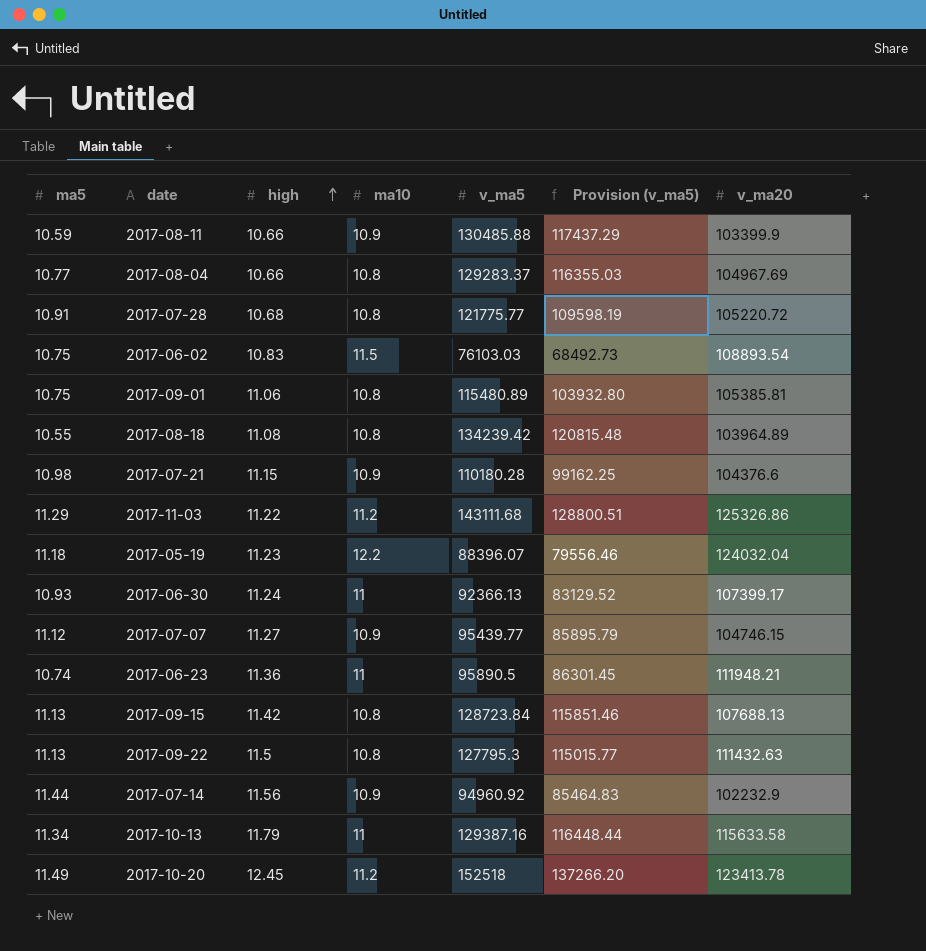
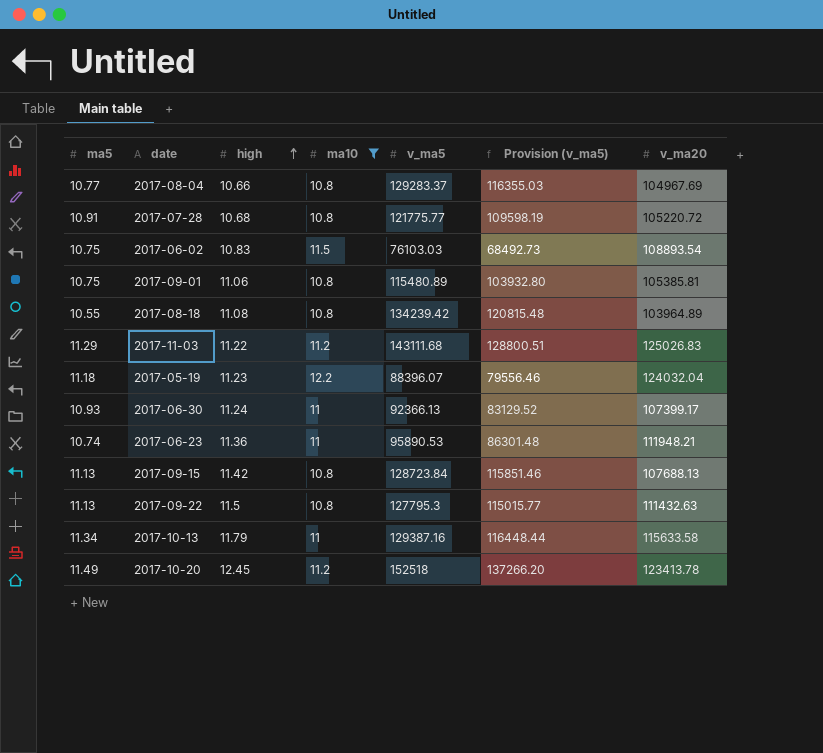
filter: none -> ma10 != 10.9
2017-11-03 | v_ma20: 125326.86 -> 125026.83
2017-06-23 | v_ma5: 95890.5 -> 95890.53
2017-06-23 | Provision (v_ma5): 86301.45 -> 86301.48

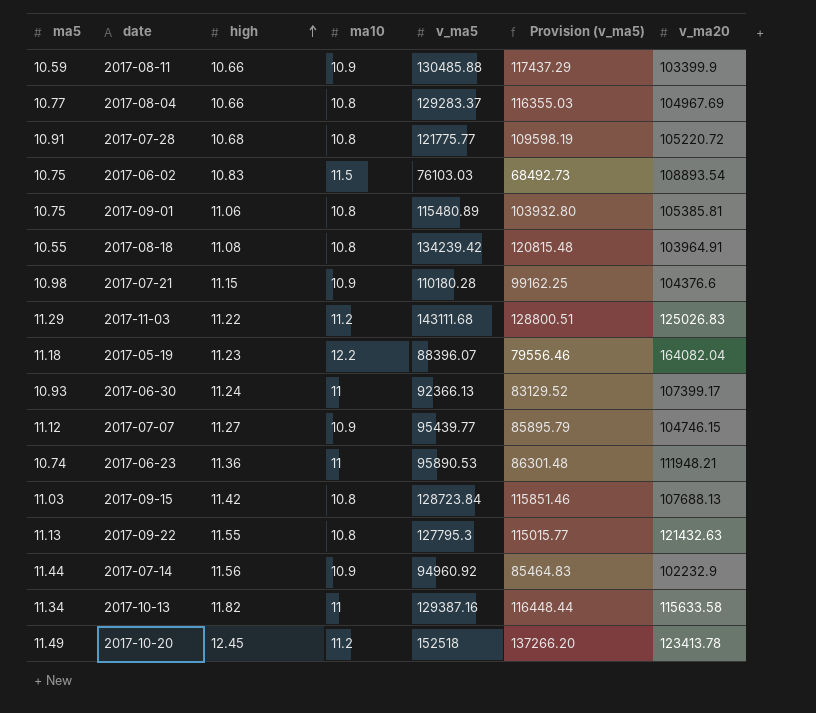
filter: ma10 != 10.9 -> none
2017-08-18 | v_ma20: 103964.89 -> 103964.91
2017-05-19 | v_ma20: 124032.04 -> 164082.04
2017-09-15 | ma5: 11.13 -> 11.03
2017-09-22 | high: 11.5 -> 11.55
2017-09-22 | v_ma20: 111432.63 -> 121432.63
2017-10-13 | high: 11.79 -> 11.82

